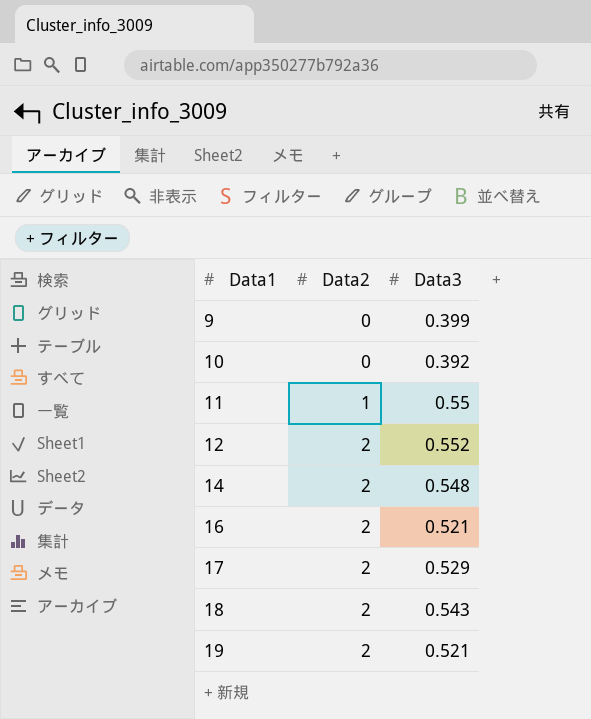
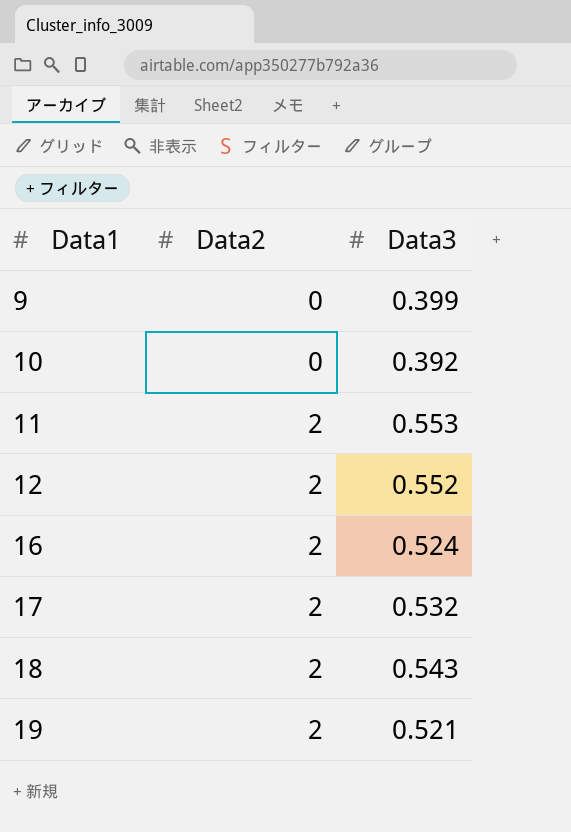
row 14: 2 | 0.548 -> none
11 | Data2: 1 -> 2
11 | Data3: 0.55 -> 0.553
16 | Data3: 0.521 -> 0.524
17 | Data3: 0.529 -> 0.532

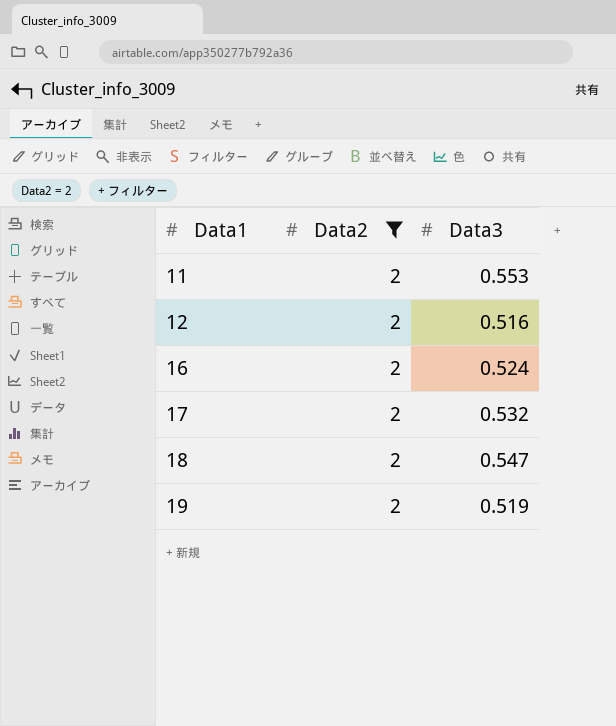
filter: none -> Data2 = 2
12 | Data3: 0.552 -> 0.516
18 | Data3: 0.543 -> 0.547
19 | Data3: 0.521 -> 0.519

